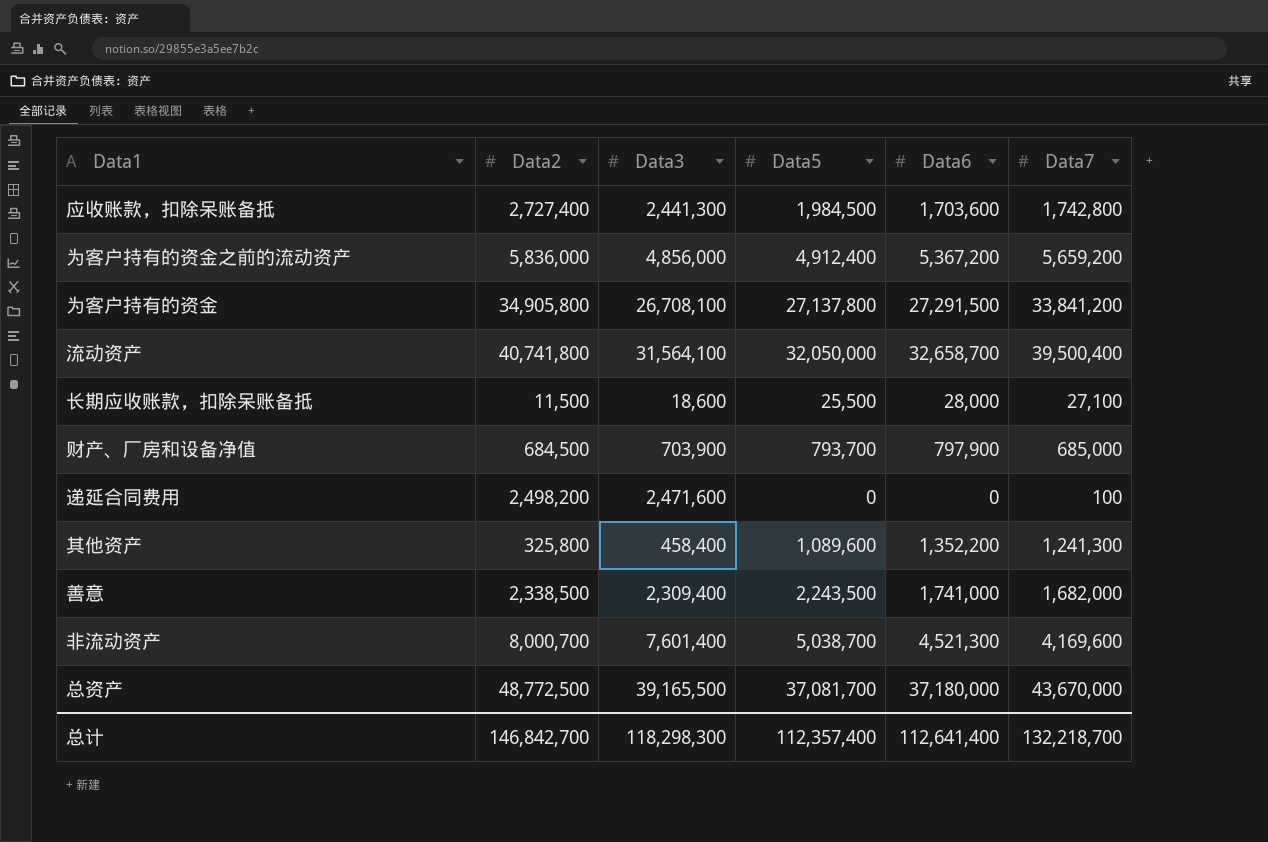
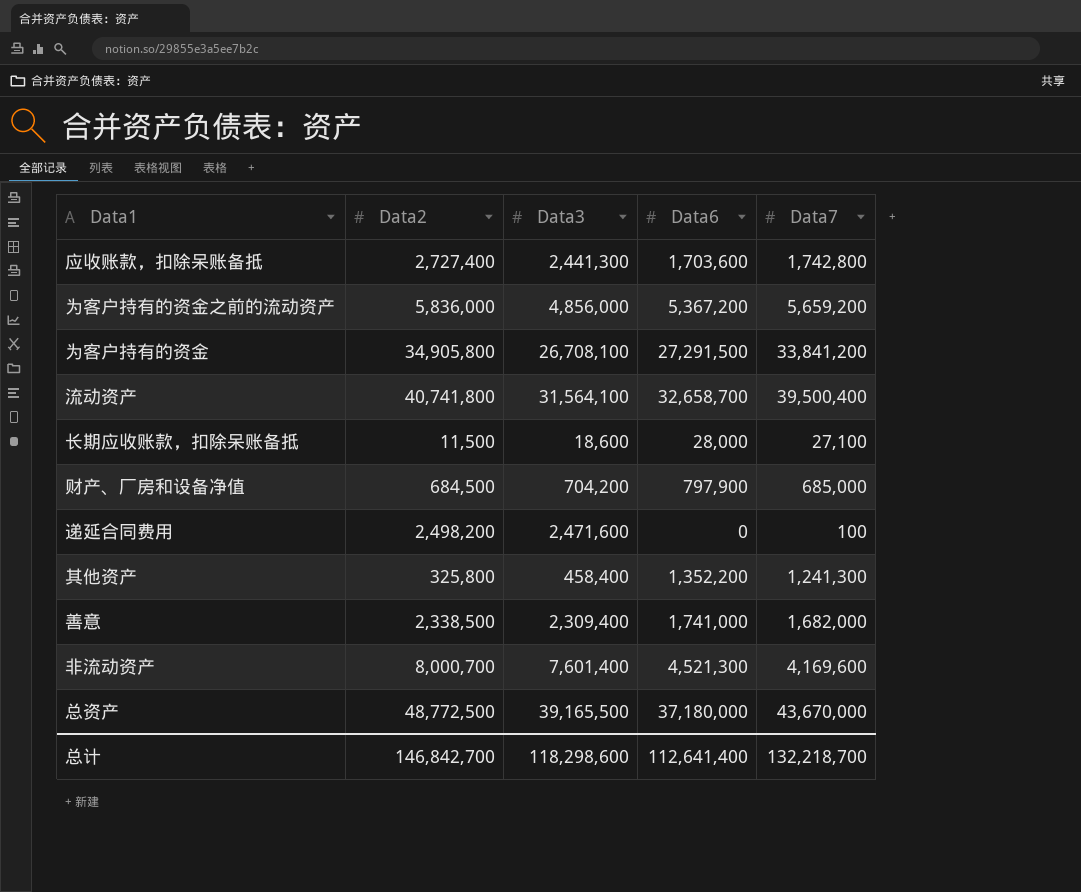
column Data5 | position: 4 -> none
财产、厂房和设备净值 | Data3: 703,900 -> 704,200
总计 | Data3: 118,298,300 -> 118,298,600

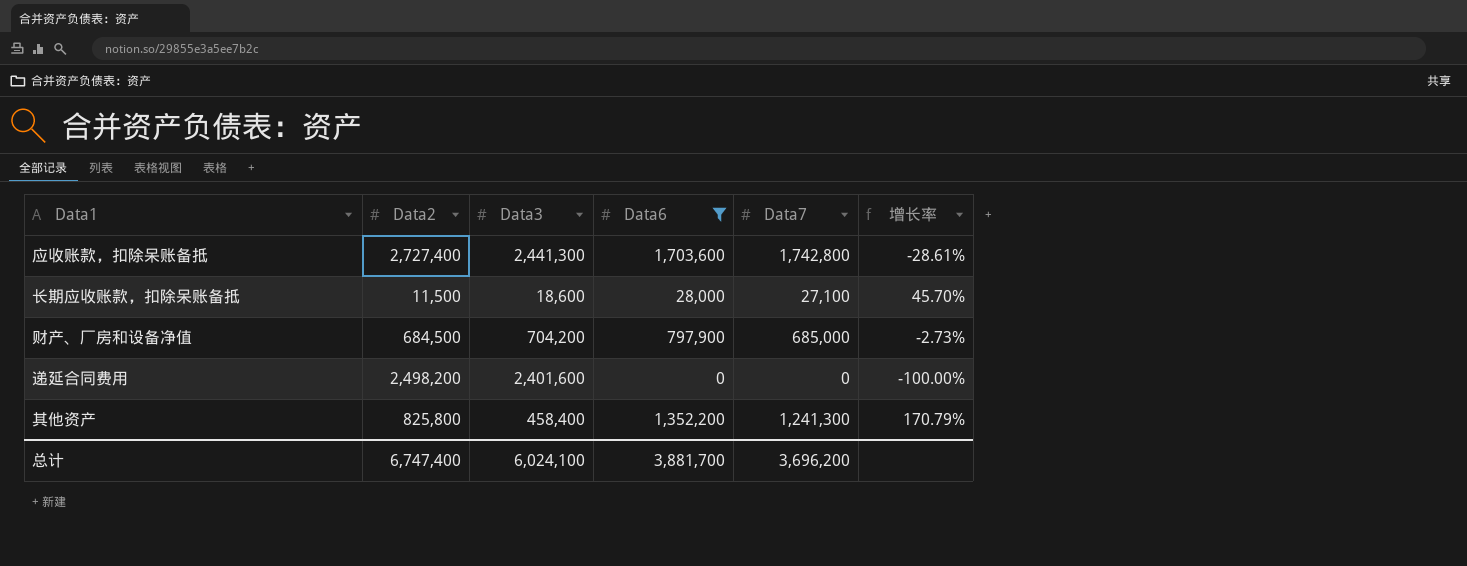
filter: none -> Data6 <= 1,703,600
column 增长率 | formula: none -> ([Data7] - [Data3]) / [Data3]
递延合同费用 | Data3: 2,471,600 -> 2,401,600
递延合同费用 | Data7: 100 -> 0
其他资产 | Data2: 325,800 -> 825,800
总计 | Data2: 146,842,700 -> 6,747,400
总计 | Data3: 118,298,600 -> 6,024,100
总计 | Data6: 112,641,400 -> 3,881,700
总计 | Data7: 132,218,700 -> 3,696,200

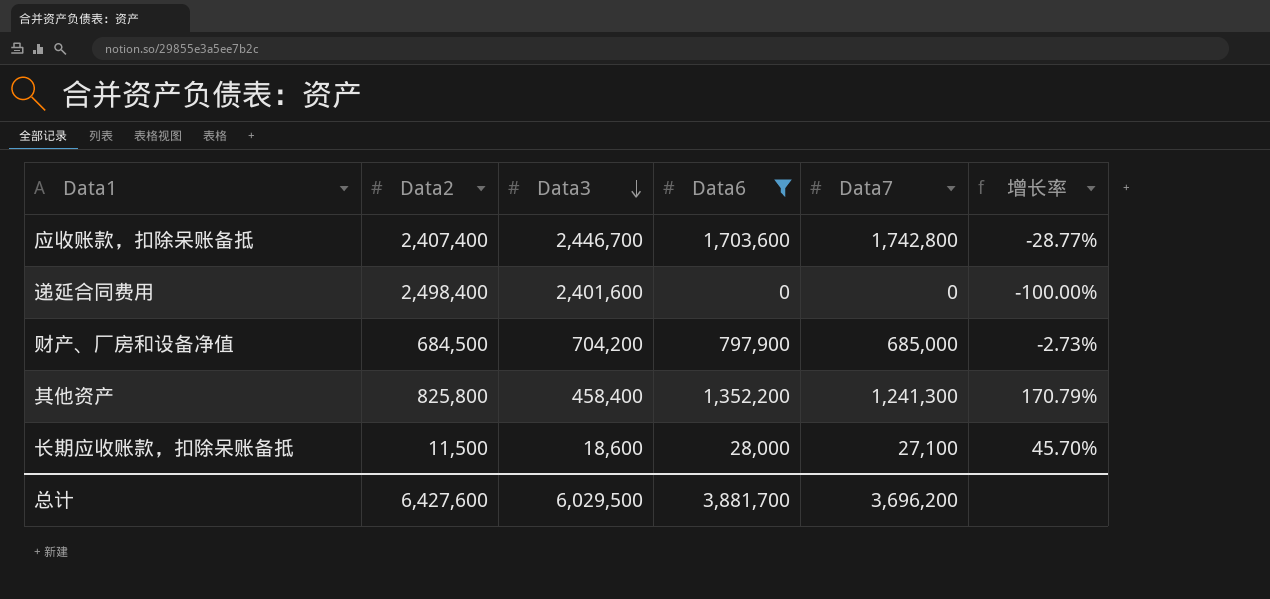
row order: none -> Data3 descending
应收账款，扣除呆账备抵 | Data2: 2,727,400 -> 2,407,400
应收账款，扣除呆账备抵 | Data3: 2,441,300 -> 2,446,700
应收账款，扣除呆账备抵 | 增长率: -28.61% -> -28.77%
递延合同费用 | Data2: 2,498,200 -> 2,498,400
总计 | Data2: 6,747,400 -> 6,427,600
总计 | Data3: 6,024,100 -> 6,029,500

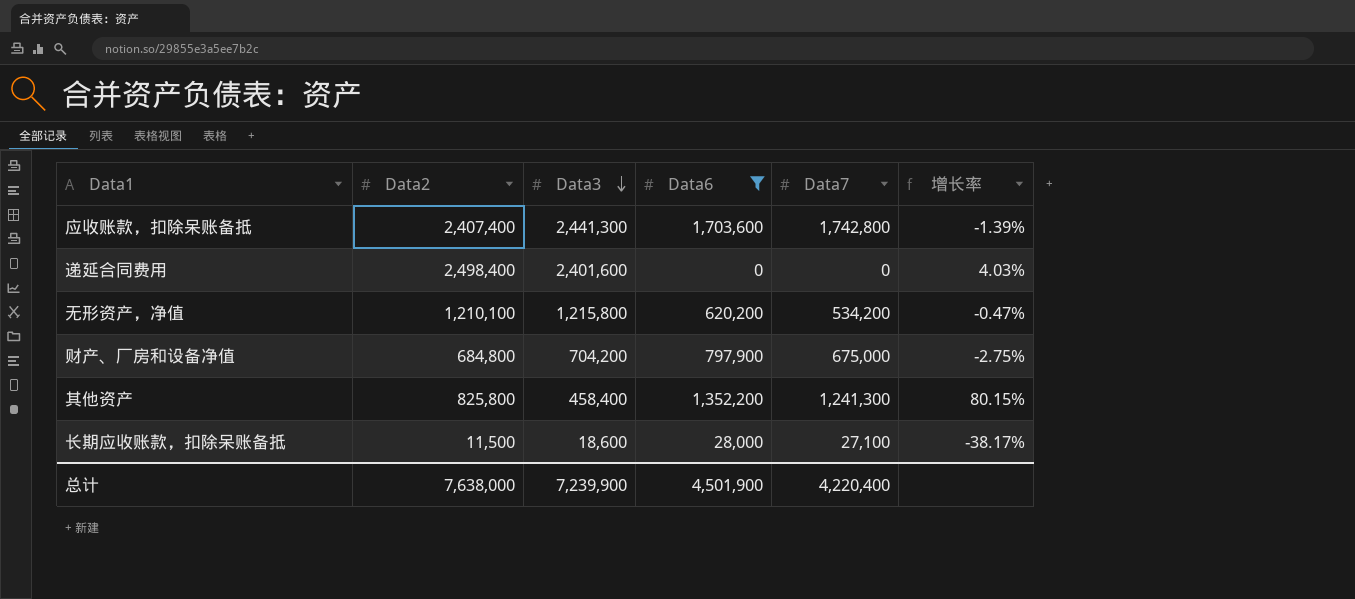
column 增长率 | formula: ([Data7] - [Data3]) / [Data3] -> ([Data2] - [Data3]) / [Data3]
应收账款，扣除呆账备抵 | Data3: 2,446,700 -> 2,441,300
row 无形资产，净值: none -> 1,210,100 | 1,215,800 | 620,200 | 534,200 | -0.47%
财产、厂房和设备净值 | Data2: 684,500 -> 684,800
财产、厂房和设备净值 | Data7: 685,000 -> 675,000
总计 | Data2: 6,427,600 -> 7,638,000
总计 | Data3: 6,029,500 -> 7,239,900
总计 | Data6: 3,881,700 -> 4,501,900
总计 | Data7: 3,696,200 -> 4,220,400

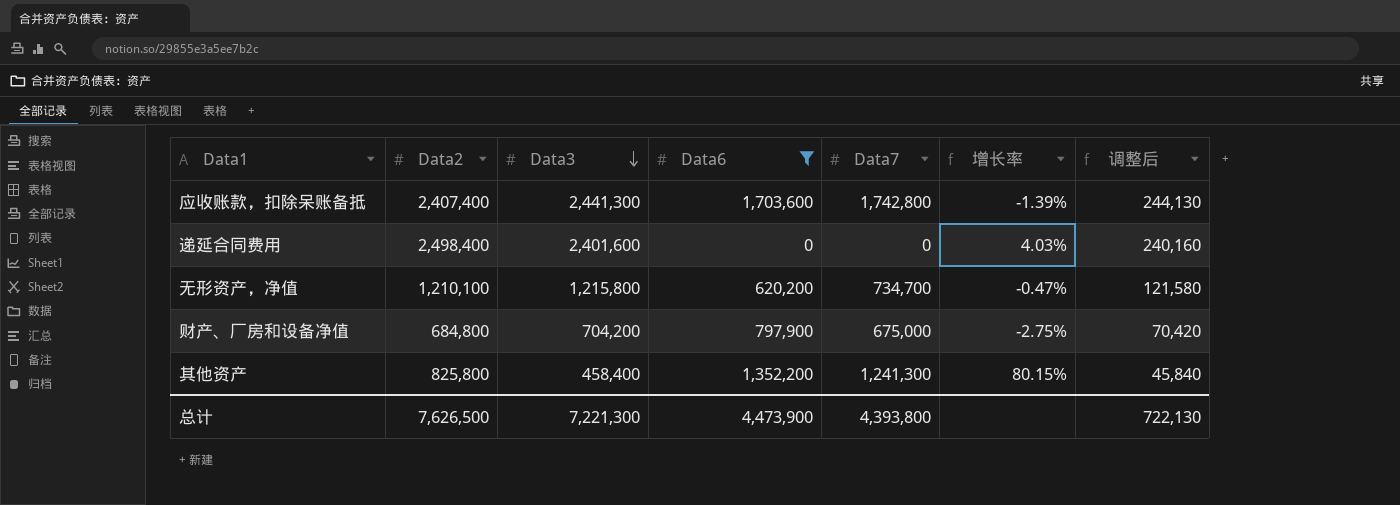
column 调整后 | formula: none -> [Data3] * 0.1
row 长期应收账款，扣除呆账备抵: 11,500 | 18,600 | 28,000 | 27,100 | -38.17% -> none
无形资产，净值 | Data7: 534,200 -> 734,700
总计 | Data2: 7,638,000 -> 7,626,500
总计 | Data3: 7,239,900 -> 7,221,300
总计 | Data6: 4,501,900 -> 4,473,900
总计 | Data7: 4,220,400 -> 4,393,800

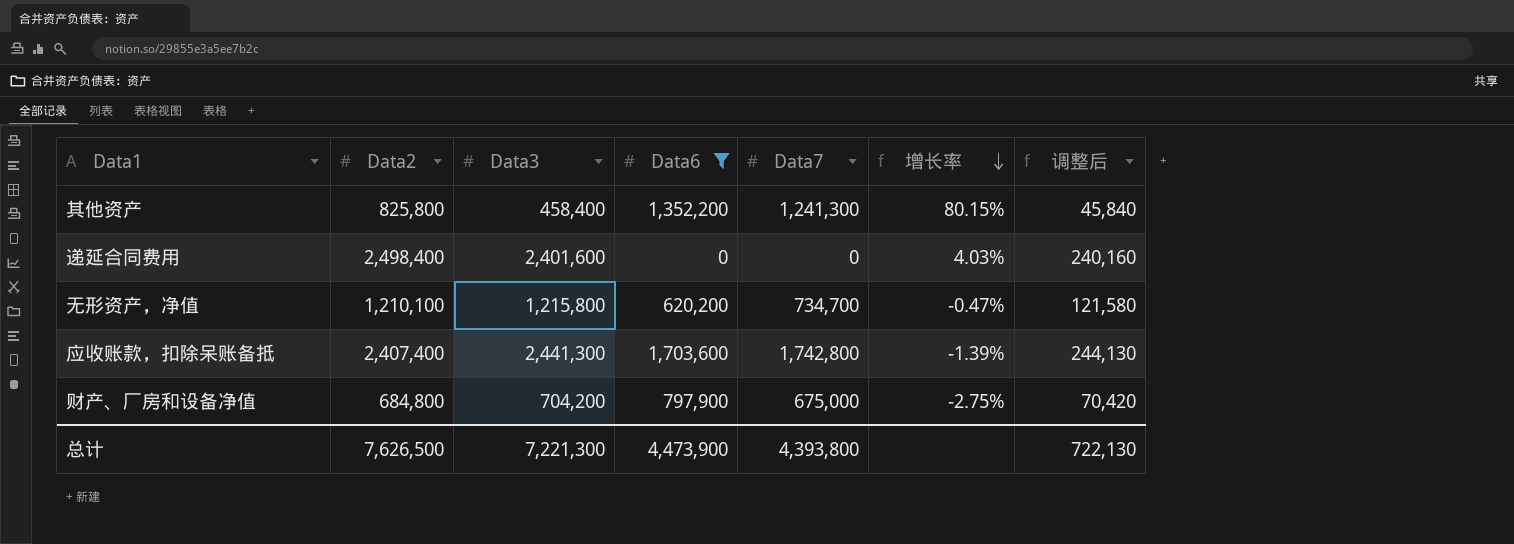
row order: Data3 descending -> 增长率 descending

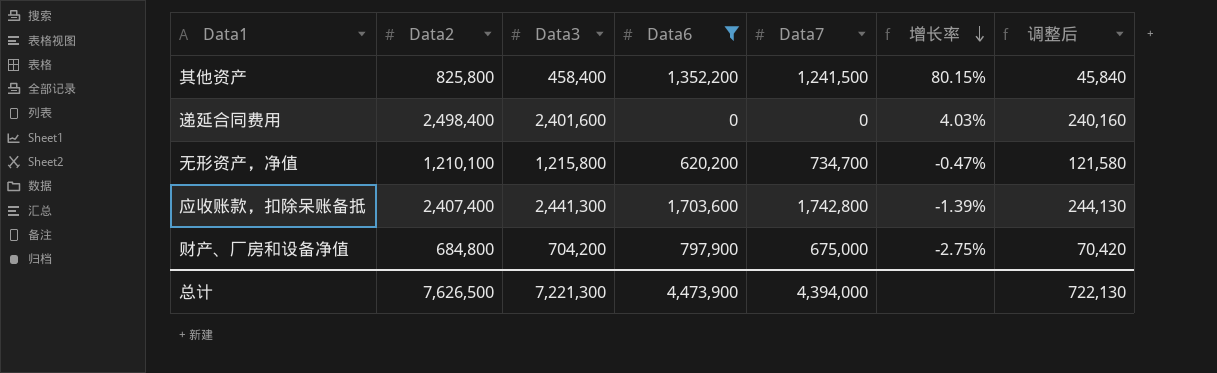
其他资产 | Data7: 1,241,300 -> 1,241,500
总计 | Data7: 4,393,800 -> 4,394,000

